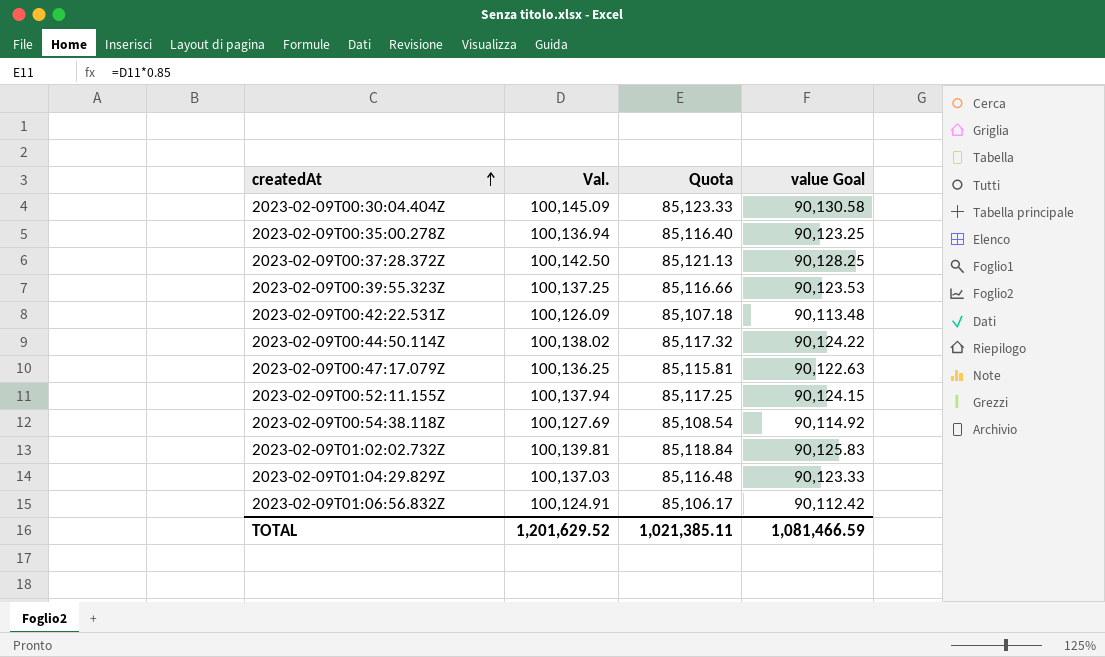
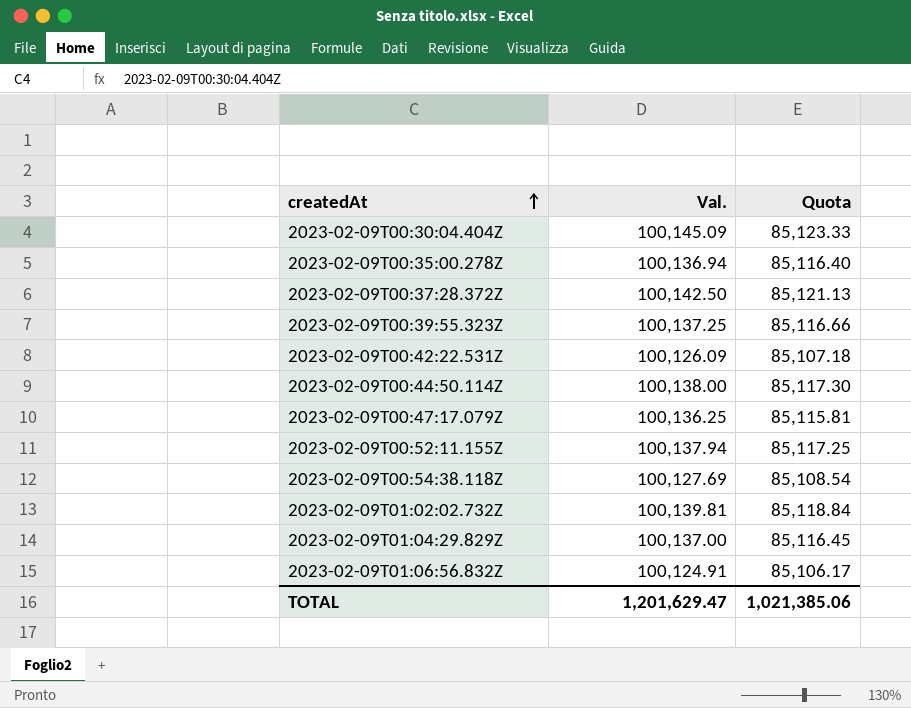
column value Goal | formula: [Val.] * 0.9 -> none
2023-02-09T00:44:50.114Z | Val.: 100,138.02 -> 100,138.00
2023-02-09T00:44:50.114Z | Quota: 85,117.32 -> 85,117.30
2023-02-09T01:04:29.829Z | Val.: 100,137.03 -> 100,137.00
2023-02-09T01:04:29.829Z | Quota: 85,116.48 -> 85,116.45
TOTAL | Val.: 1,201,629.52 -> 1,201,629.47
TOTAL | Quota: 1,021,385.11 -> 1,021,385.06

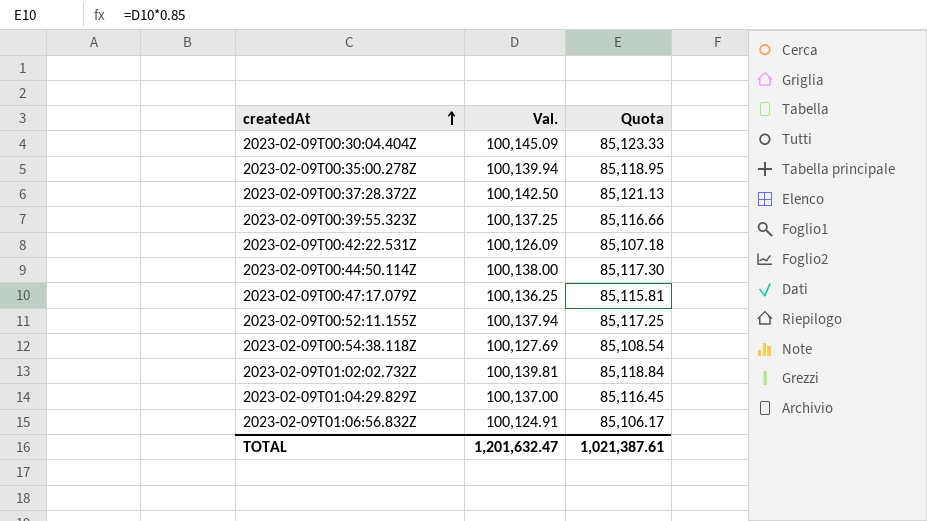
2023-02-09T00:35:00.278Z | Val.: 100,136.94 -> 100,139.94
2023-02-09T00:35:00.278Z | Quota: 85,116.40 -> 85,118.95
TOTAL | Val.: 1,201,629.47 -> 1,201,632.47
TOTAL | Quota: 1,021,385.06 -> 1,021,387.61

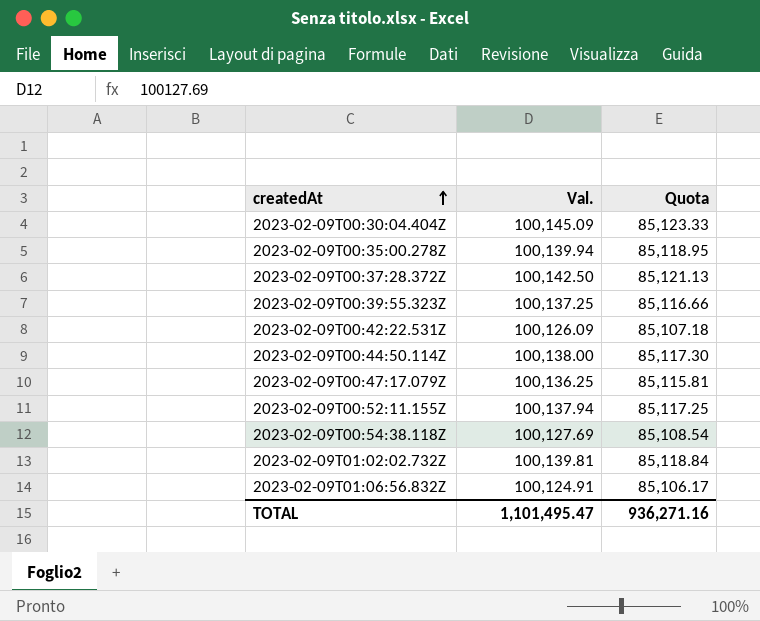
row 2023-02-09T01:04:29.829Z: 100,137.00 | 85,116.45 -> none
TOTAL | Val.: 1,201,632.47 -> 1,101,495.47
TOTAL | Quota: 1,021,387.61 -> 936,271.16

